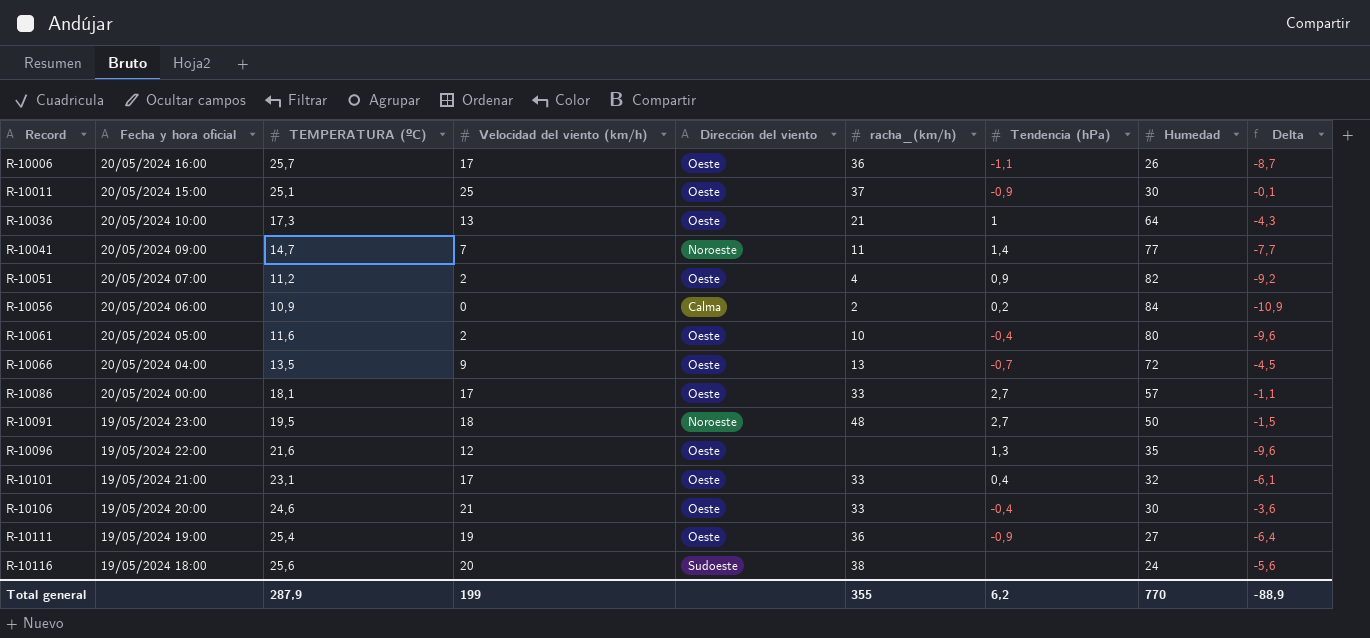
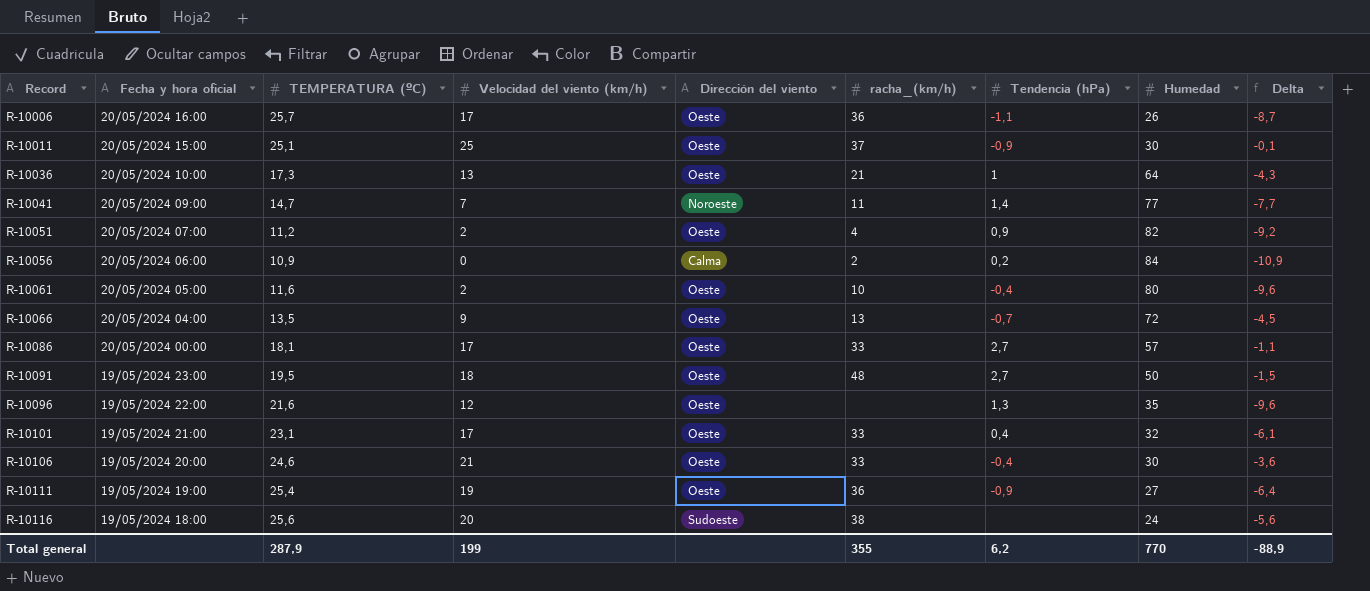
R-10091 | Dirección del viento: Noroeste -> Oeste

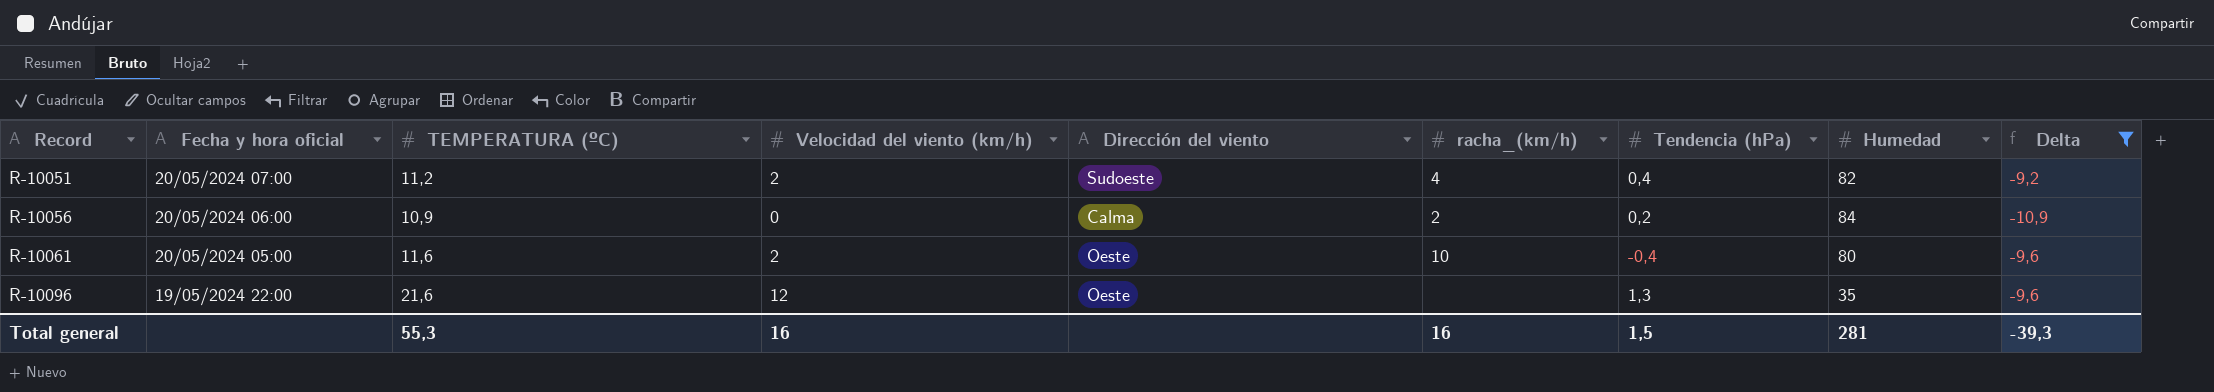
filter: none -> Delta <= -9,2
R-10051 | Dirección del viento: Oeste -> Sudoeste
R-10051 | Tendencia (hPa): 0,9 -> 0,4
Total general | TEMPERATURA (ºC): 287,9 -> 55,3
Total general | Velocidad del viento (km/h): 199 -> 16
Total general | racha_(km/h): 355 -> 16
Total general | Tendencia (hPa): 6,2 -> 1,5
Total general | Humedad: 770 -> 281
Total general | Delta: -88,9 -> -39,3

